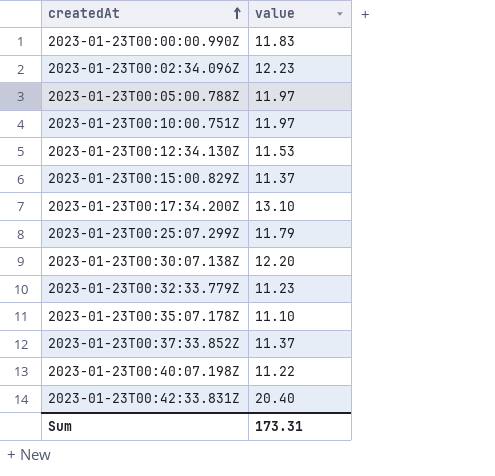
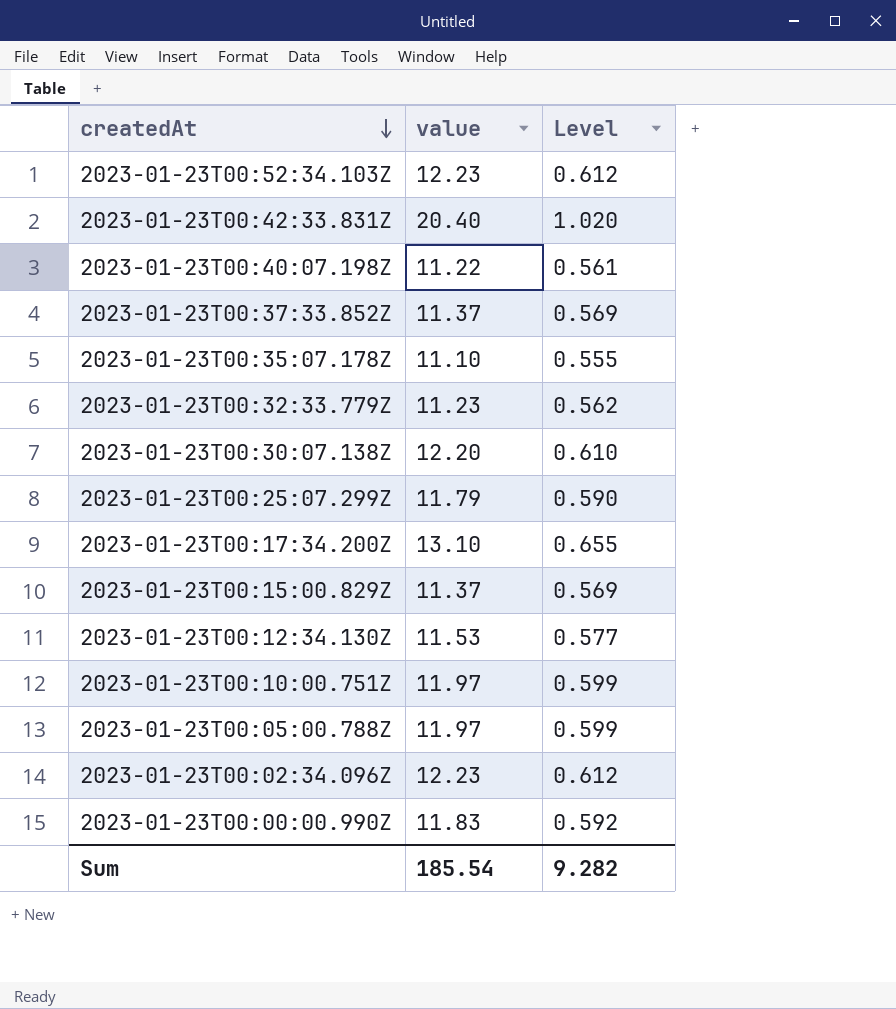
row order: createdAt ascending -> createdAt descending
column Level | formula: none -> [value] * 0.05
row 2023-01-23T00:52:34.103Z: none -> 12.23 | 0.612
Sum | value: 173.31 -> 185.54

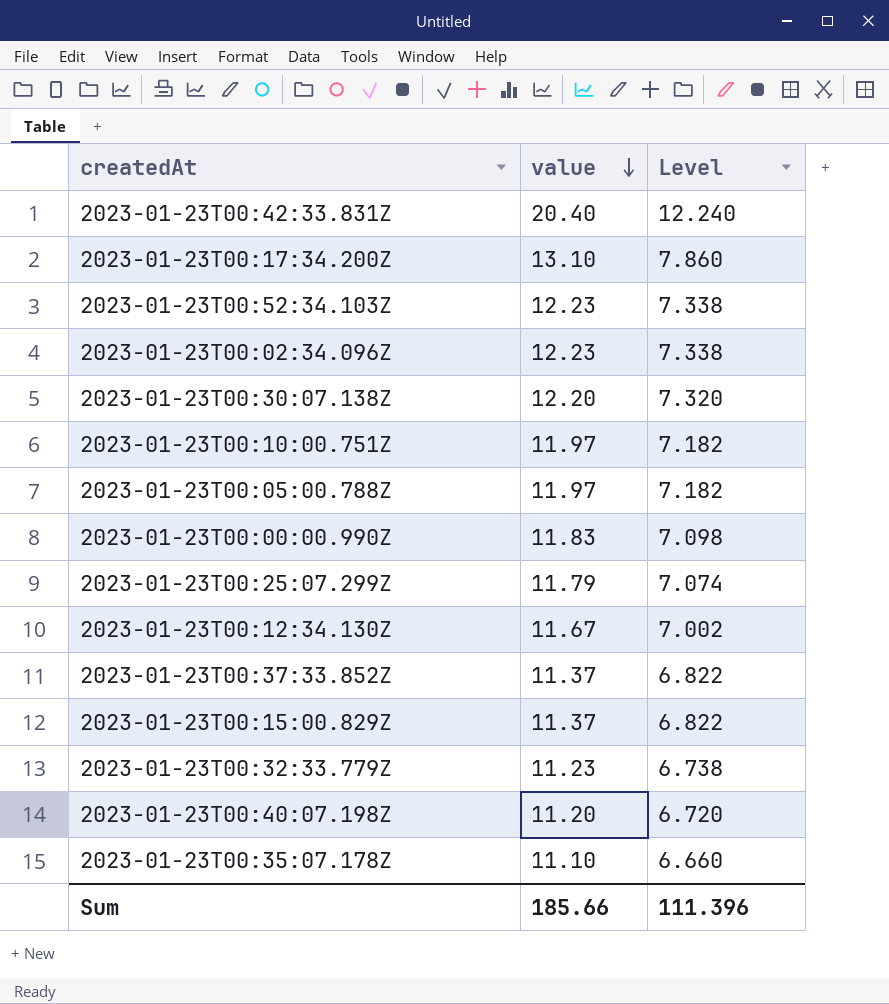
row order: createdAt descending -> value descending
column Level | formula: [value] * 0.05 -> [value] * 0.6
2023-01-23T00:12:34.130Z | value: 11.53 -> 11.67
2023-01-23T00:40:07.198Z | value: 11.22 -> 11.20
Sum | value: 185.54 -> 185.66
Sum | Level: 9.282 -> 111.396

